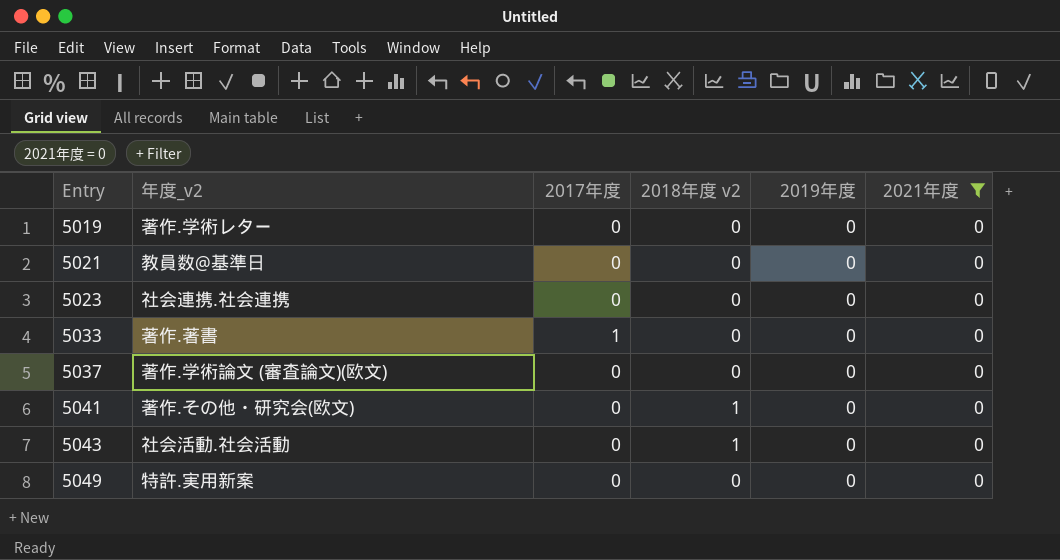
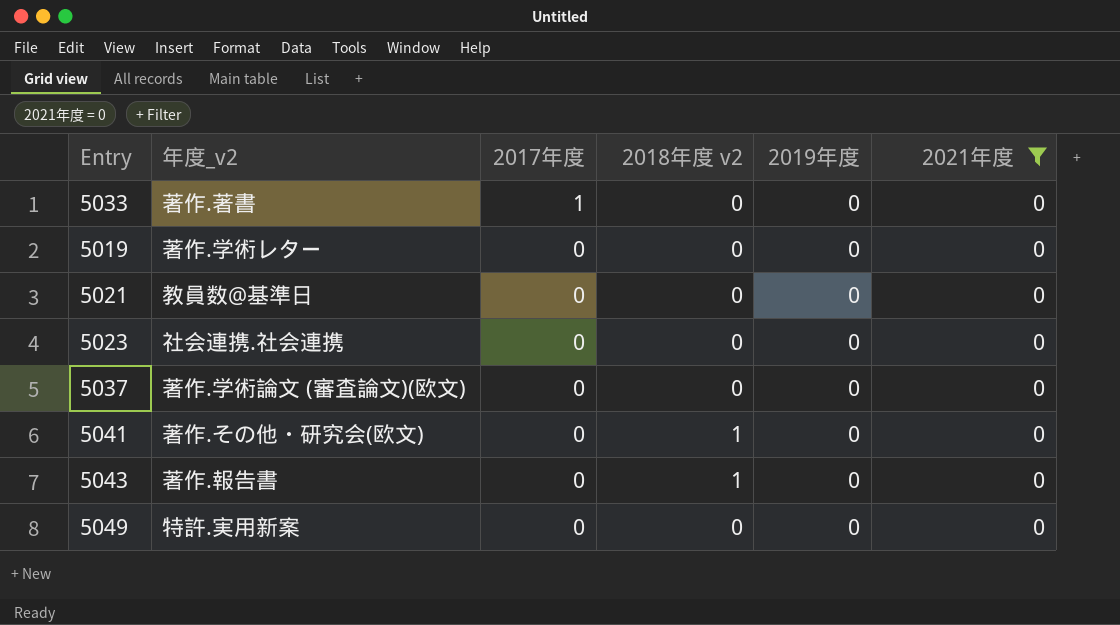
row order: Entry ascending -> 2017年度 descending
5043 | 年度_v2: 社会活動.社会活動 -> 著作.報告書

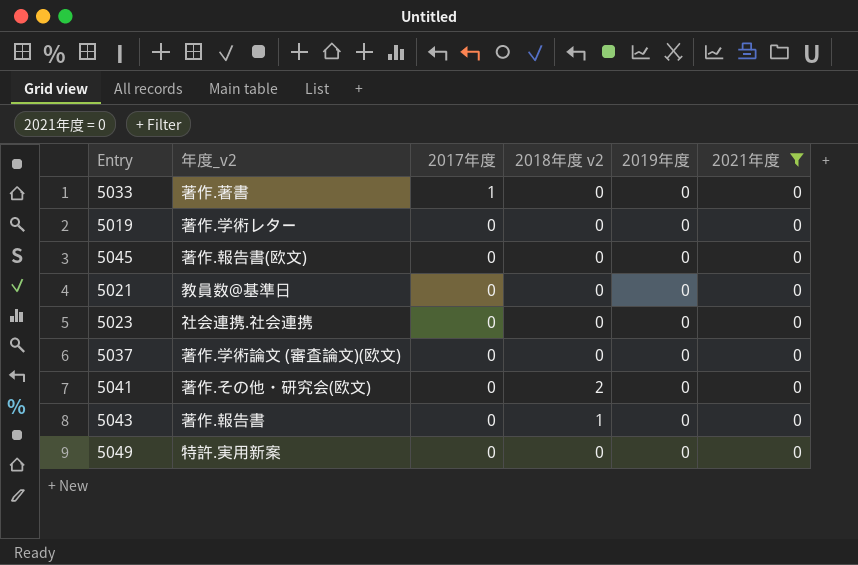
row 5045: none -> 著作.報告書(欧文) | 0 | 0 | 0 | 0
5041 | 2018年度 v2: 1 -> 2

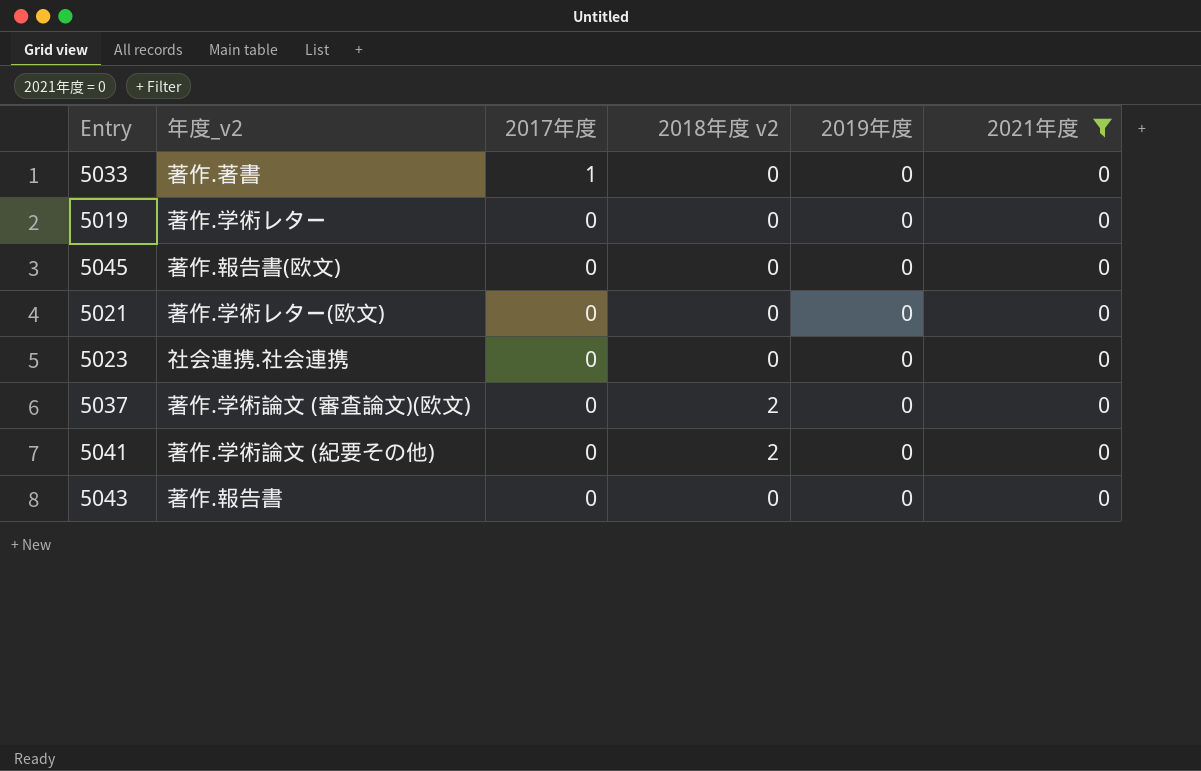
row 5049: 特許.実用新案 | 0 | 0 | 0 | 0 -> none
5021 | 年度_v2: 教員数@基準日 -> 著作.学術レター(欧文)
5037 | 2018年度 v2: 0 -> 2
5041 | 年度_v2: 著作.その他・研究会(欧文) -> 著作.学術論文 (紀要その他)
5043 | 2018年度 v2: 1 -> 0

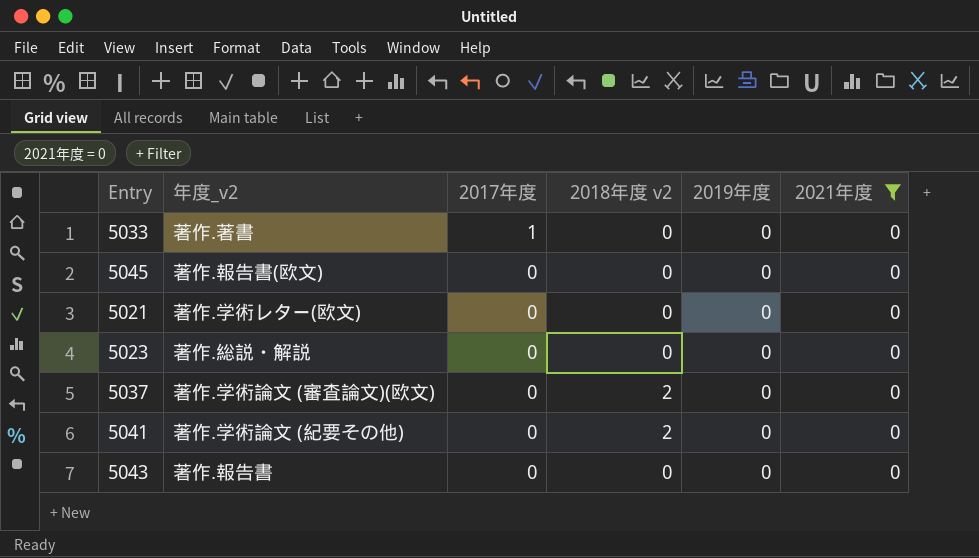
row 5019: 著作.学術レター | 0 | 0 | 0 | 0 -> none
5023 | 年度_v2: 社会連携.社会連携 -> 著作.総説・解説

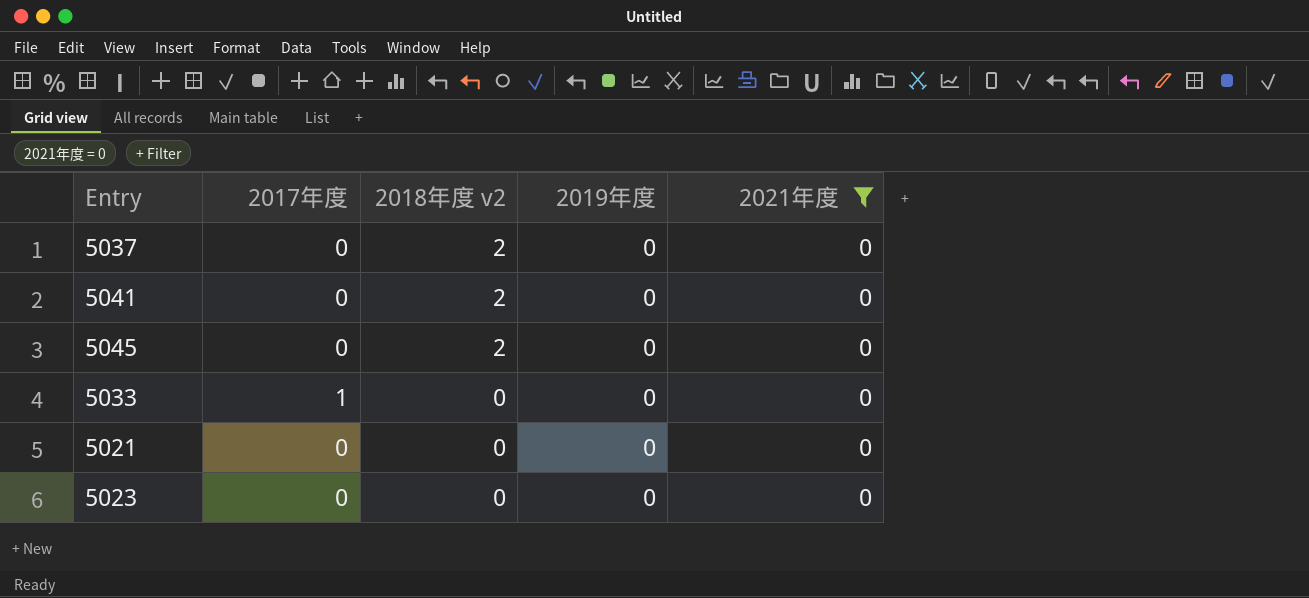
row order: 2017年度 descending -> 2018年度 v2 descending
column 年度_v2 | position: 2 -> none
row 5043: 著作.報告書 | 0 | 0 | 0 | 0 -> none
5045 | 2018年度 v2: 0 -> 2

